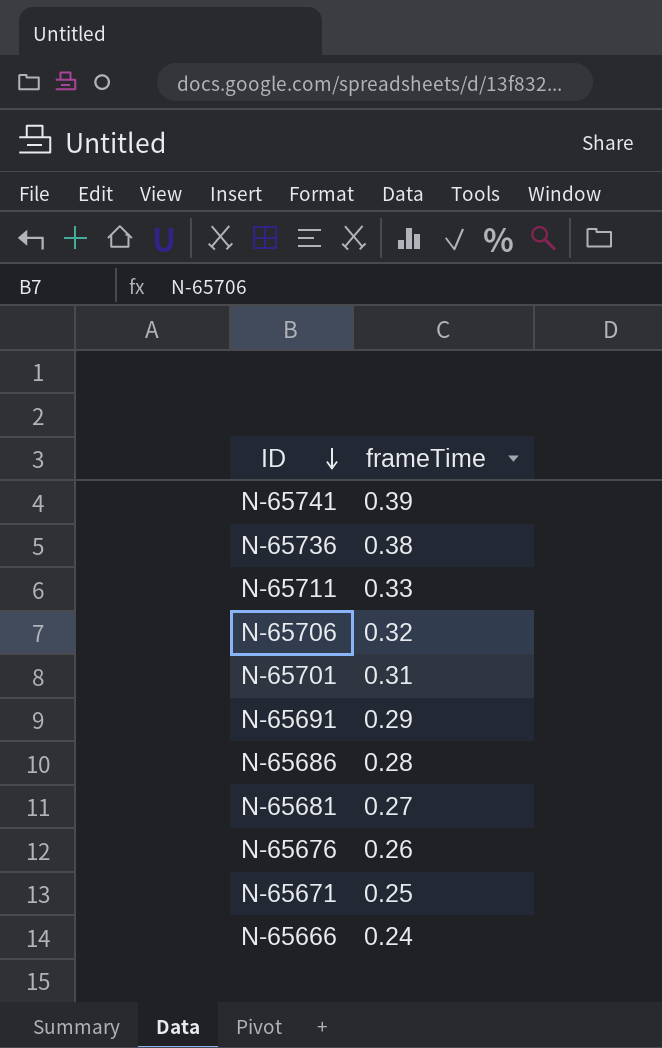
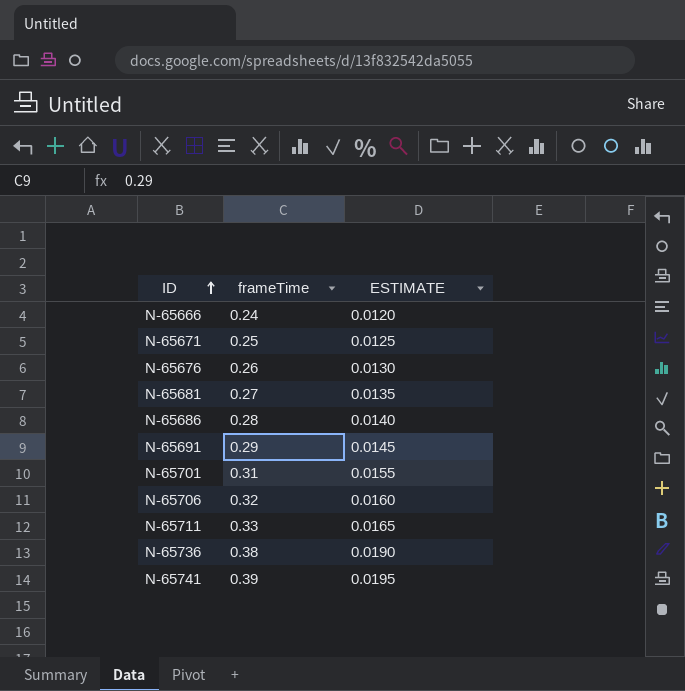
row order: ID descending -> ID ascending
column ESTIMATE | formula: none -> [frameTime] * 0.05

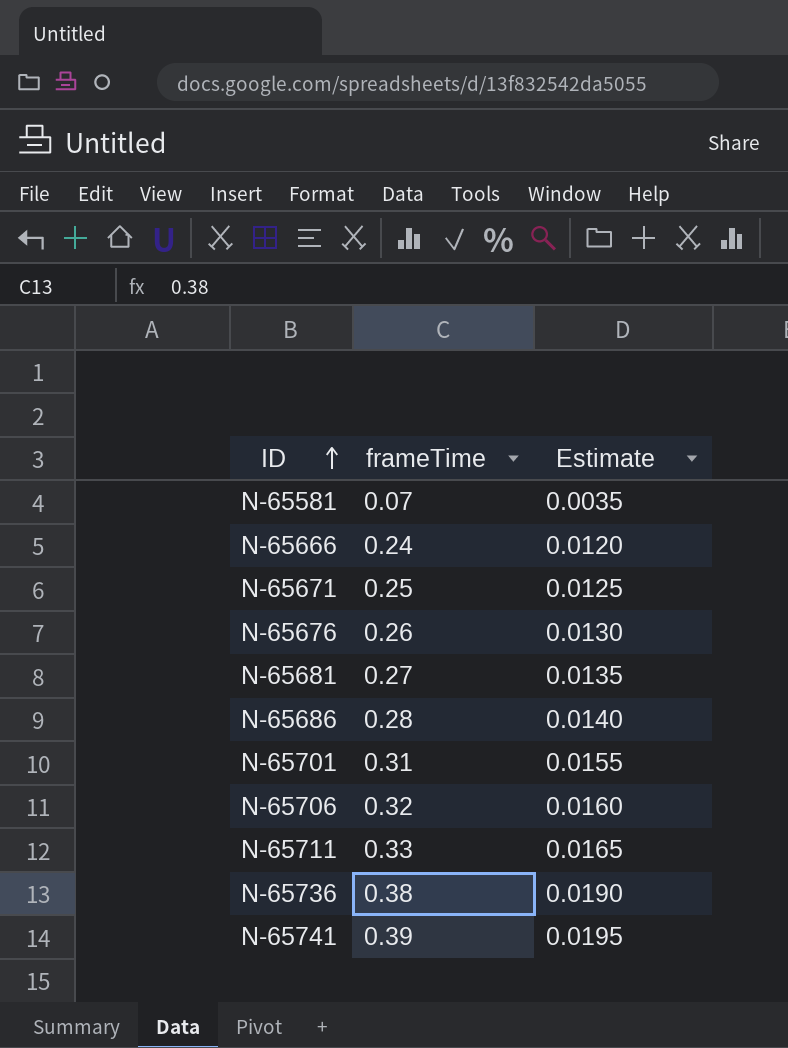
column name: ESTIMATE -> Estimate
row N-65691: 0.29 | 0.0145 -> none
row N-65581: none -> 0.07 | 0.0035

